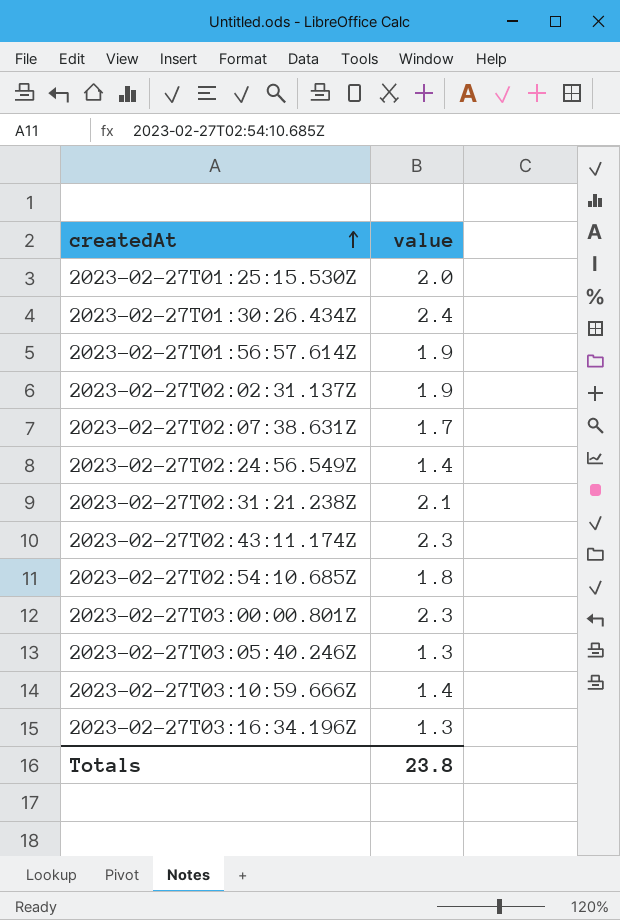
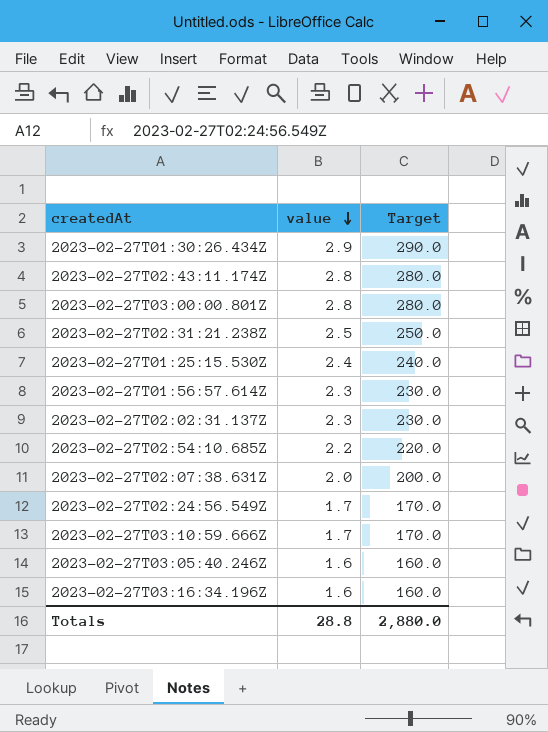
row order: createdAt ascending -> value descending
column Target | formula: none -> [value] * 100
2023-02-27T01:30:26.434Z | value: 2.4 -> 2.9
2023-02-27T02:43:11.174Z | value: 2.3 -> 2.8
2023-02-27T03:00:00.801Z | value: 2.3 -> 2.8
2023-02-27T02:31:21.238Z | value: 2.1 -> 2.5
2023-02-27T01:25:15.530Z | value: 2.0 -> 2.4
2023-02-27T01:56:57.614Z | value: 1.9 -> 2.3
2023-02-27T02:02:31.137Z | value: 1.9 -> 2.3
2023-02-27T02:54:10.685Z | value: 1.8 -> 2.2
2023-02-27T02:07:38.631Z | value: 1.7 -> 2.0
2023-02-27T02:24:56.549Z | value: 1.4 -> 1.7
2023-02-27T03:10:59.666Z | value: 1.4 -> 1.7
2023-02-27T03:05:40.246Z | value: 1.3 -> 1.6
2023-02-27T03:16:34.196Z | value: 1.3 -> 1.6
Totals | value: 23.8 -> 28.8

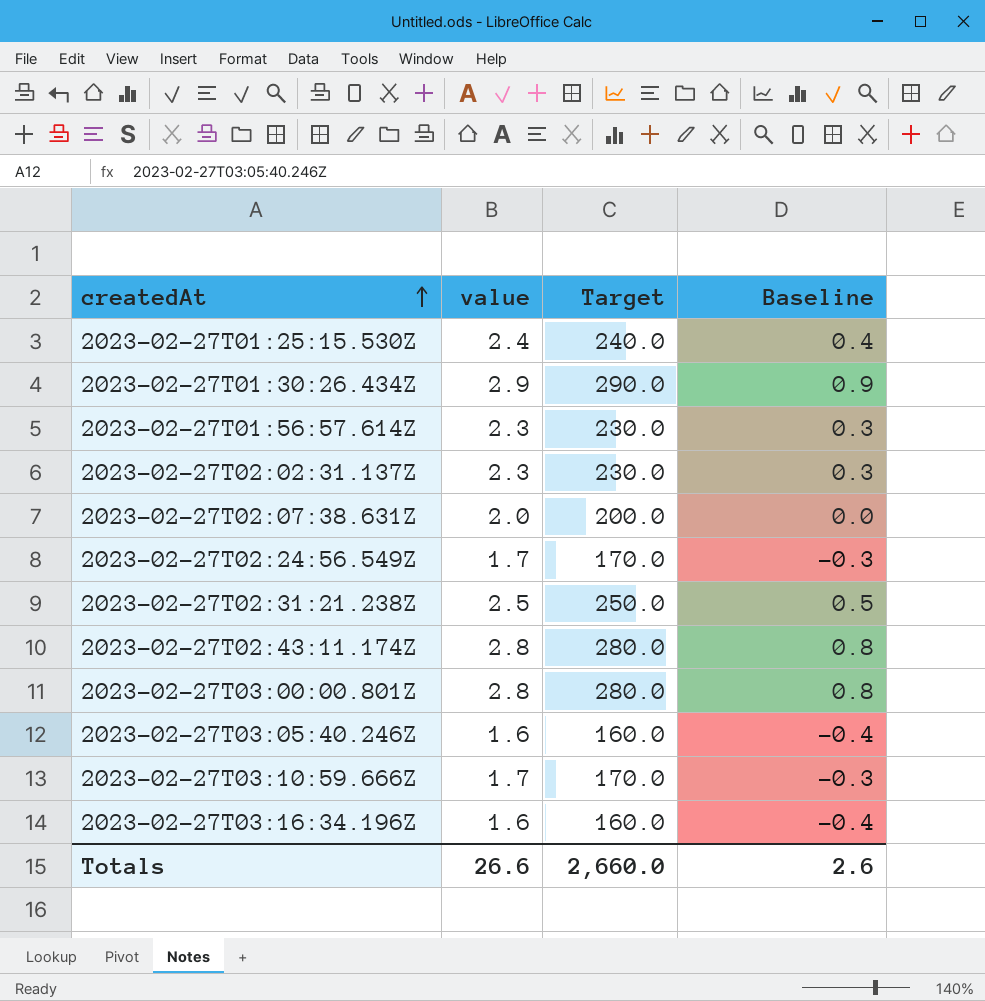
row order: value descending -> createdAt ascending
column Baseline | formula: none -> [value] - 2
row 2023-02-27T02:54:10.685Z: 2.2 | 220.0 -> none
Totals | value: 28.8 -> 26.6
Totals | Target: 2,880.0 -> 2,660.0

